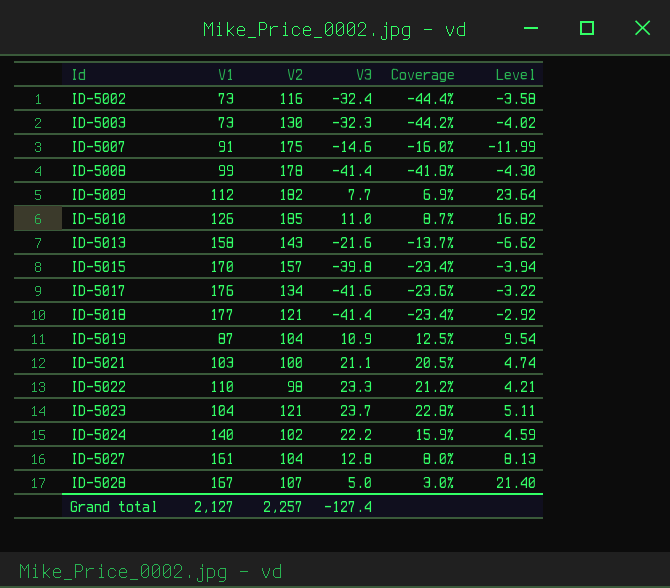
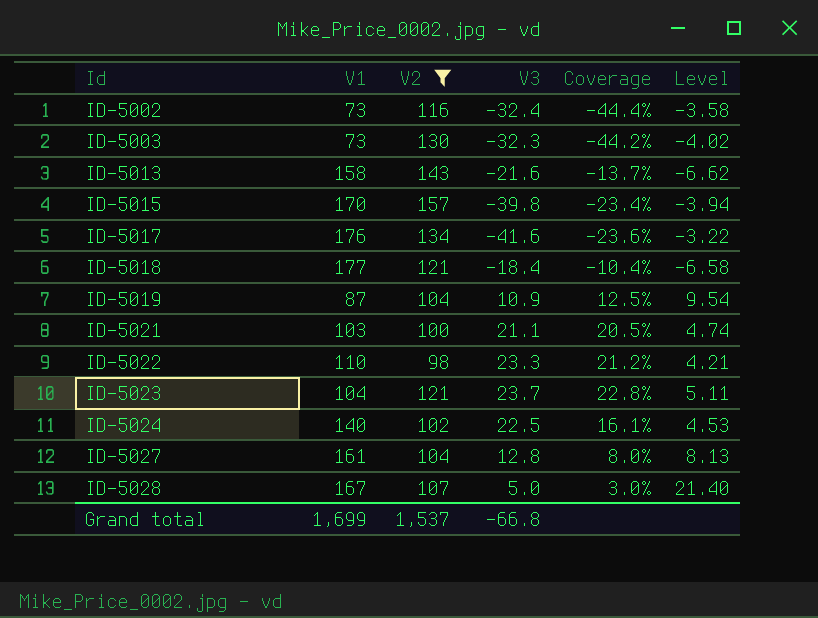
filter: none -> V2 <= 157
ID-5018 | V3: -41.4 -> -18.4
ID-5018 | Coverage: -23.4% -> -10.4%
ID-5018 | Level: -2.92 -> -6.58
ID-5024 | V3: 22.2 -> 22.5
ID-5024 | Coverage: 15.9% -> 16.1%
ID-5024 | Level: 4.59 -> 4.53
Grand total | V1: 2,127 -> 1,699
Grand total | V2: 2,257 -> 1,537
Grand total | V3: -127.4 -> -66.8

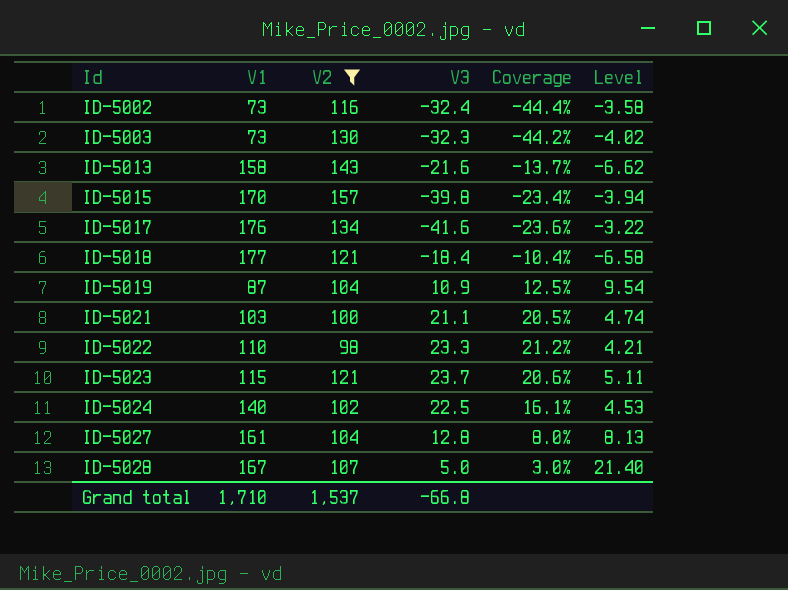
ID-5023 | V1: 104 -> 115
ID-5023 | Coverage: 22.8% -> 20.6%
Grand total | V1: 1,699 -> 1,710

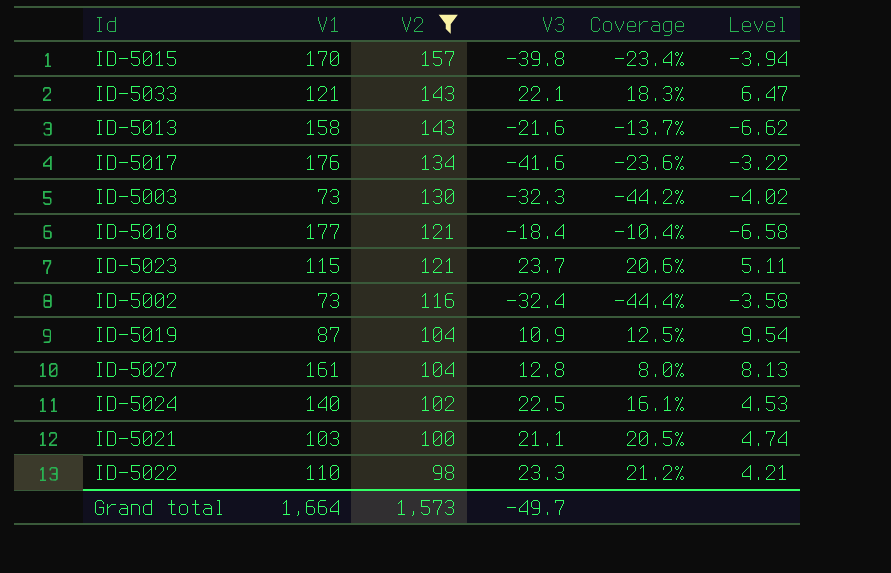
row order: Id ascending -> V2 descending
row ID-5028: 167 | 107 | 5.0 | 3.0% | 21.40 -> none
row ID-5033: none -> 121 | 143 | 22.1 | 18.3% | 6.47
Grand total | V1: 1,710 -> 1,664
Grand total | V2: 1,537 -> 1,573
Grand total | V3: -66.8 -> -49.7

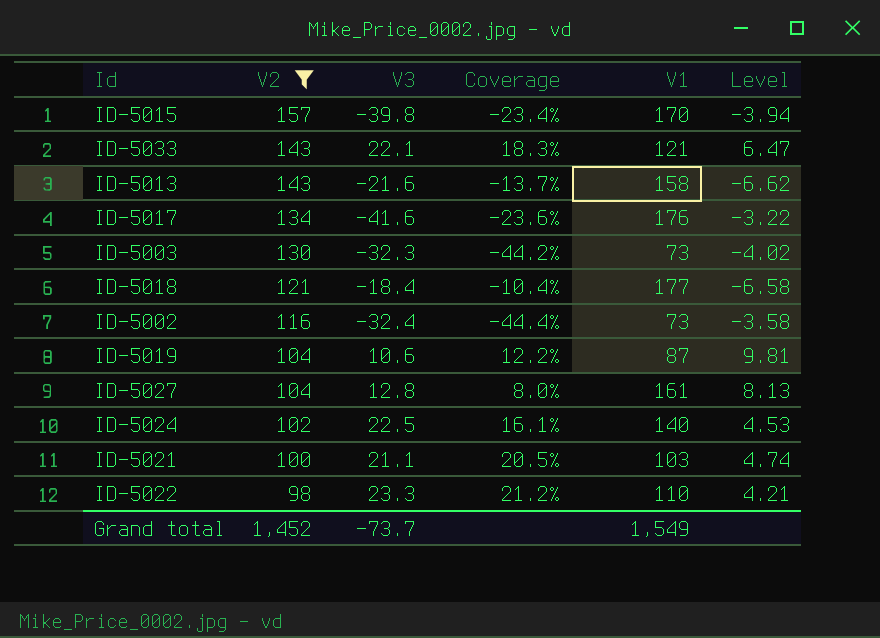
column V1 | position: 2 -> 5
row ID-5023: 115 | 121 | 23.7 | 20.6% | 5.11 -> none
ID-5019 | V3: 10.9 -> 10.6
ID-5019 | Coverage: 12.5% -> 12.2%
ID-5019 | Level: 9.54 -> 9.81
Grand total | V2: 1,573 -> 1,452
Grand total | V3: -49.7 -> -73.7
Grand total | V1: 1,664 -> 1,549

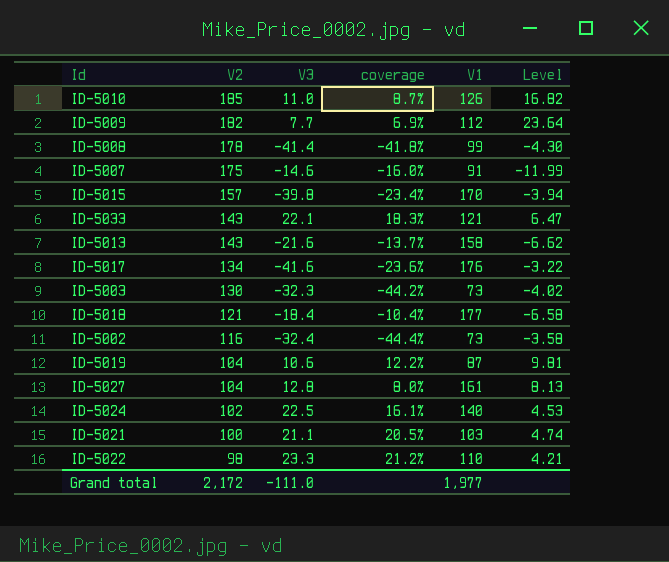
filter: V2 <= 157 -> none
column name: Coverage -> coverage
Grand total | V2: 1,452 -> 2,172
Grand total | V3: -73.7 -> -111.0
Grand total | V1: 1,549 -> 1,977

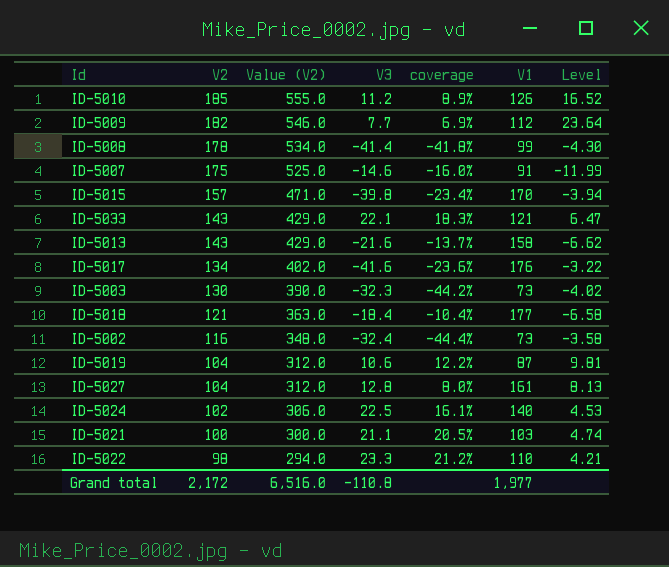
column Value (V2) | formula: none -> [V2] * 3
ID-5010 | V3: 11.0 -> 11.2
ID-5010 | coverage: 8.7% -> 8.9%
ID-5010 | Level: 16.82 -> 16.52
Grand total | V3: -111.0 -> -110.8

